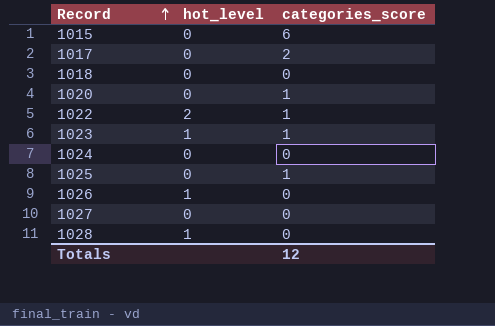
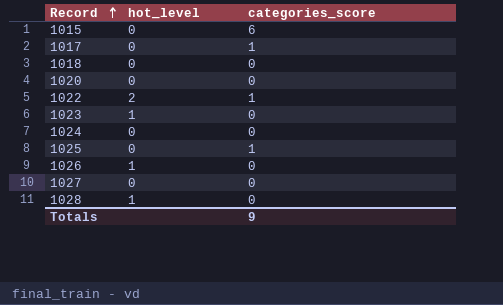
1017 | categories_score: 2 -> 1
1020 | categories_score: 1 -> 0
1023 | categories_score: 1 -> 0
Totals | categories_score: 12 -> 9

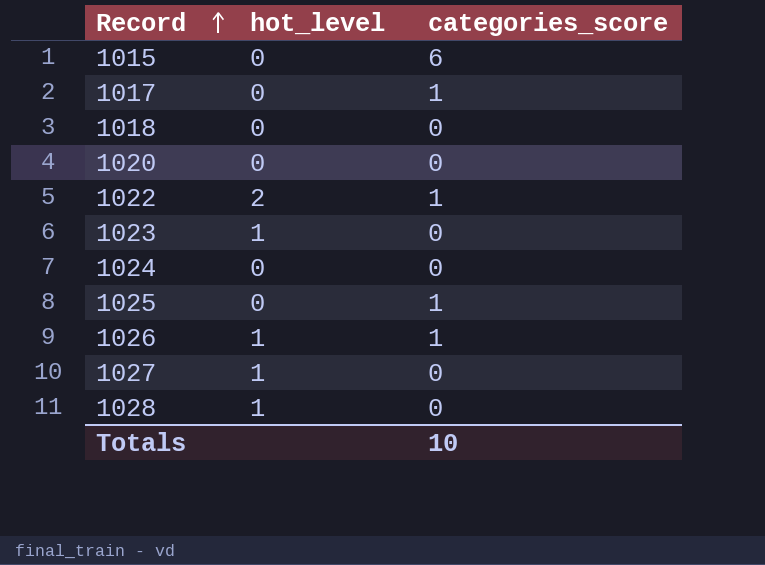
1026 | categories_score: 0 -> 1
1027 | hot_level: 0 -> 1
Totals | categories_score: 9 -> 10

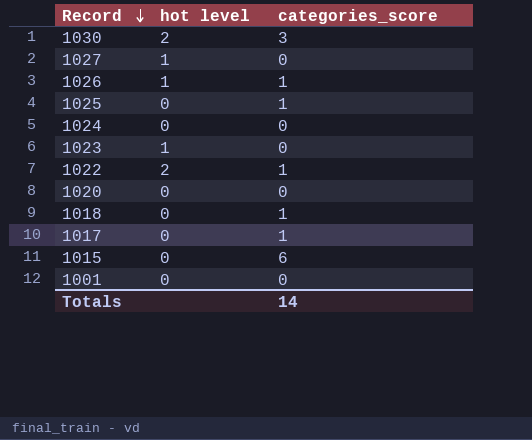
row order: Record ascending -> Record descending
column name: hot_level -> hot level
row 1028: 1 | 0 -> none
row 1030: none -> 2 | 3
1018 | categories_score: 0 -> 1
row 1001: none -> 0 | 0
Totals | categories_score: 10 -> 14

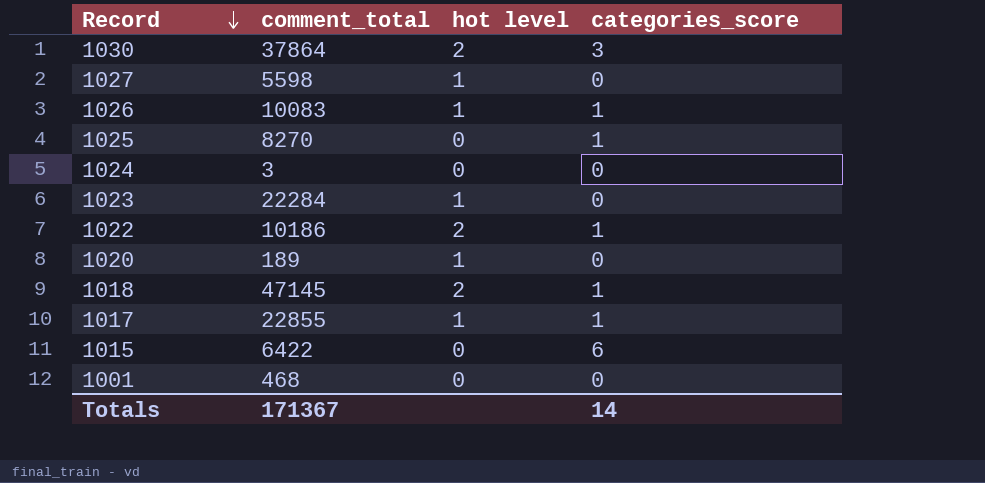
column comment_total | position: none -> 2
1020 | hot level: 0 -> 1
1018 | hot level: 0 -> 2
1017 | hot level: 0 -> 1

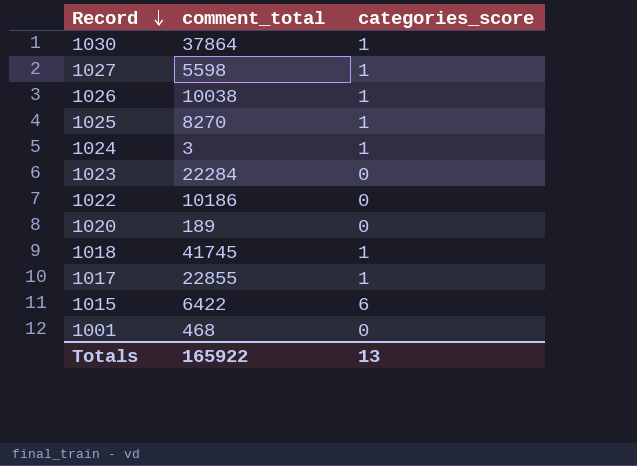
column hot level | position: 3 -> none
1030 | categories_score: 3 -> 1
1027 | categories_score: 0 -> 1
1026 | comment_total: 10083 -> 10038
1024 | categories_score: 0 -> 1
1022 | categories_score: 1 -> 0
1018 | comment_total: 47145 -> 41745
Totals | comment_total: 171367 -> 165922
Totals | categories_score: 14 -> 13

